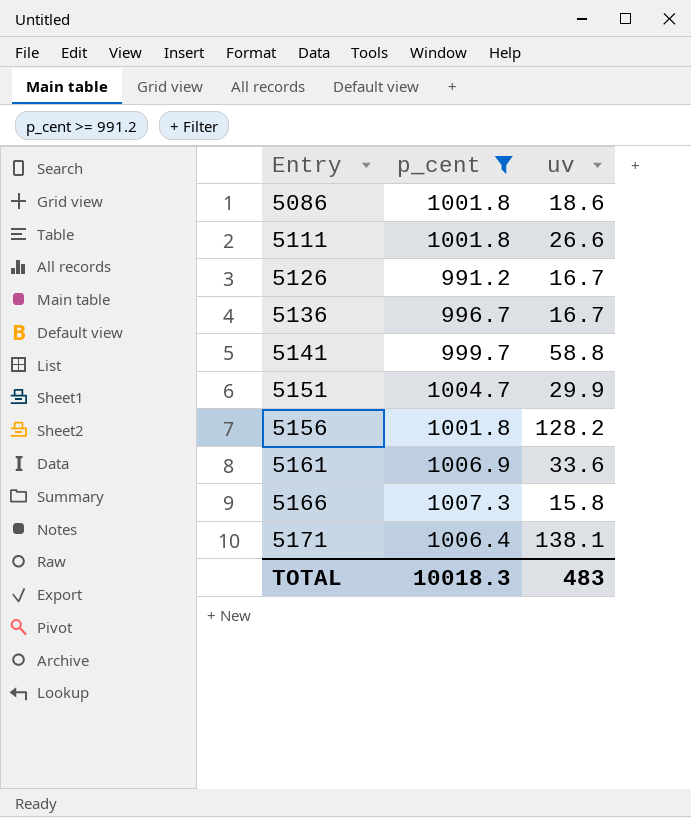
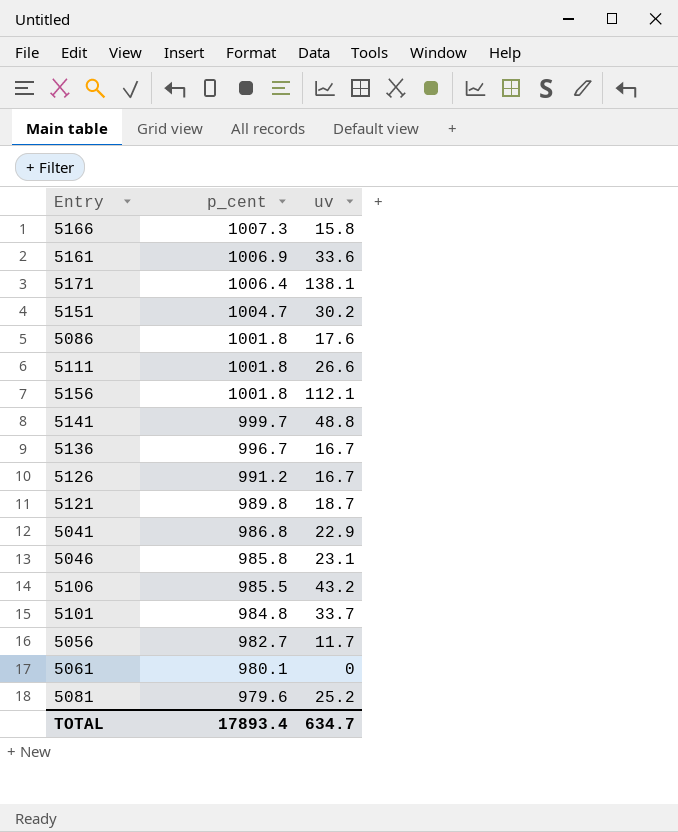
filter: p_cent >= 991.2 -> none
row order: Entry ascending -> p_cent descending
5151 | uv: 29.9 -> 30.2
5086 | uv: 18.6 -> 17.6
5156 | uv: 128.2 -> 112.1
5141 | uv: 58.8 -> 48.8
TOTAL | p_cent: 10018.3 -> 17893.4
TOTAL | uv: 483 -> 634.7

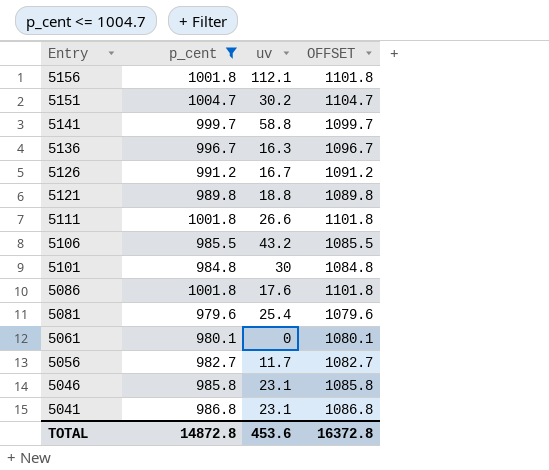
filter: none -> p_cent <= 1004.7
row order: p_cent descending -> Entry descending
column OFFSET | formula: none -> [p_cent] + 100
5141 | uv: 48.8 -> 58.8
5136 | uv: 16.7 -> 16.3
5121 | uv: 18.7 -> 18.8
5101 | uv: 33.7 -> 30
5081 | uv: 25.2 -> 25.4
5041 | uv: 22.9 -> 23.1
TOTAL | p_cent: 17893.4 -> 14872.8
TOTAL | uv: 634.7 -> 453.6

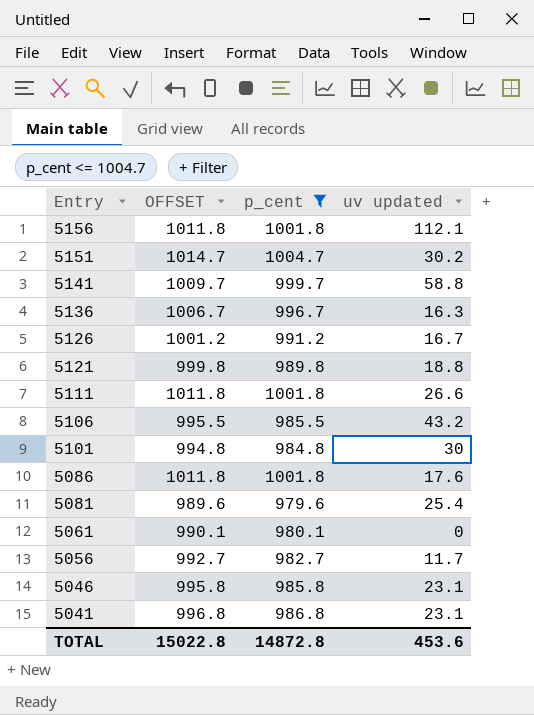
column OFFSET | formula: [p_cent] + 100 -> [p_cent] + 10
column OFFSET | position: 4 -> 2
column name: uv -> uv updated
TOTAL | OFFSET: 16372.8 -> 15022.8

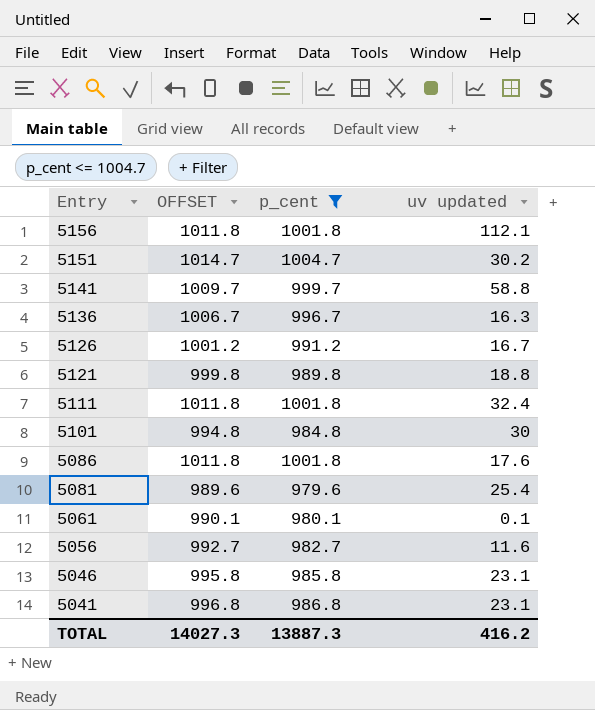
row 5106: 995.5 | 985.5 | 43.2 -> none
5111 | uv updated: 26.6 -> 32.4
5061 | uv updated: 0 -> 0.1
5056 | uv updated: 11.7 -> 11.6
TOTAL | OFFSET: 15022.8 -> 14027.3
TOTAL | p_cent: 14872.8 -> 13887.3
TOTAL | uv updated: 453.6 -> 416.2

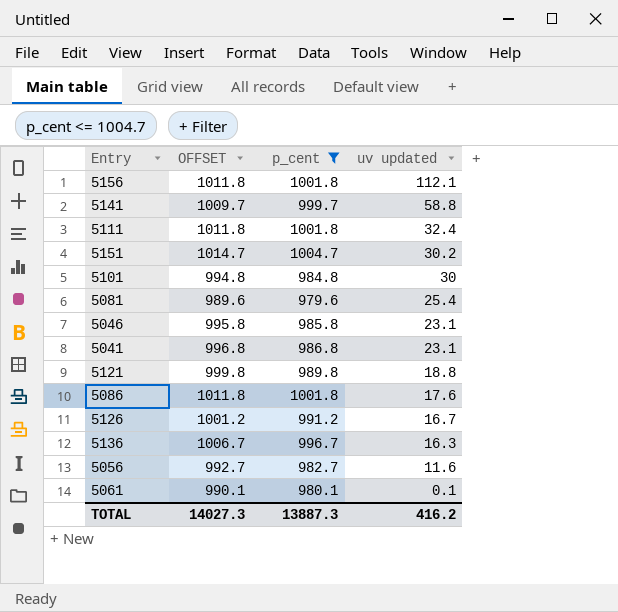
row order: Entry descending -> uv updated descending

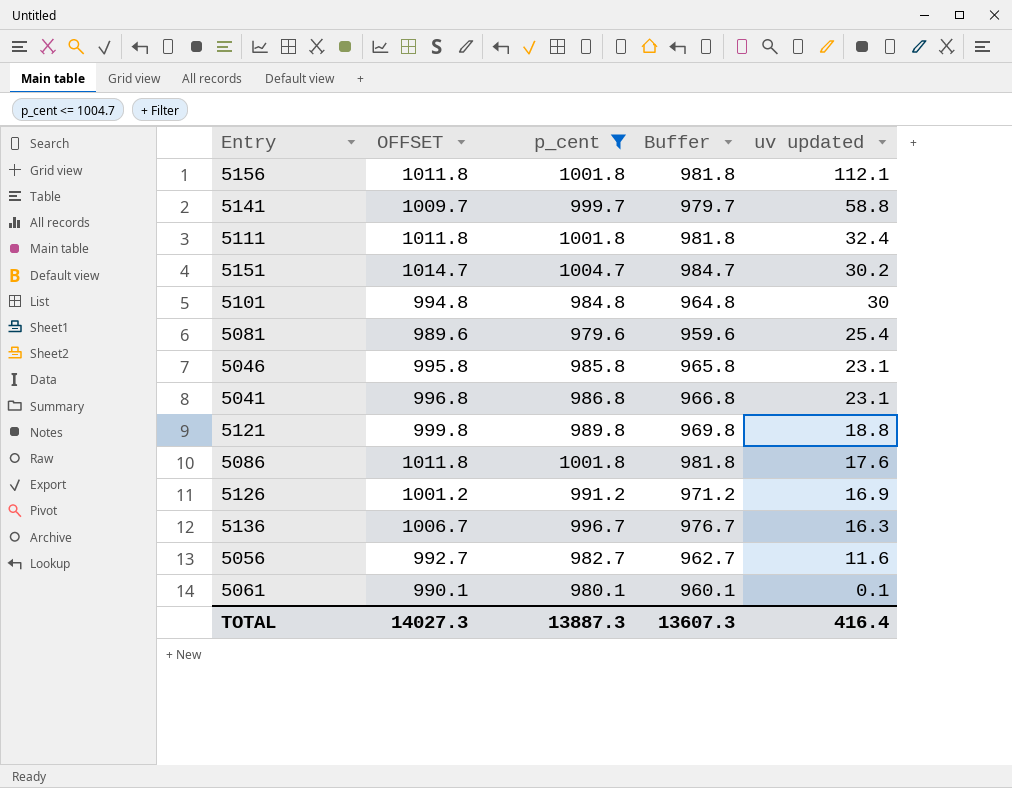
column Buffer | formula: none -> [p_cent] - 20
5126 | uv updated: 16.7 -> 16.9
TOTAL | uv updated: 416.2 -> 416.4

